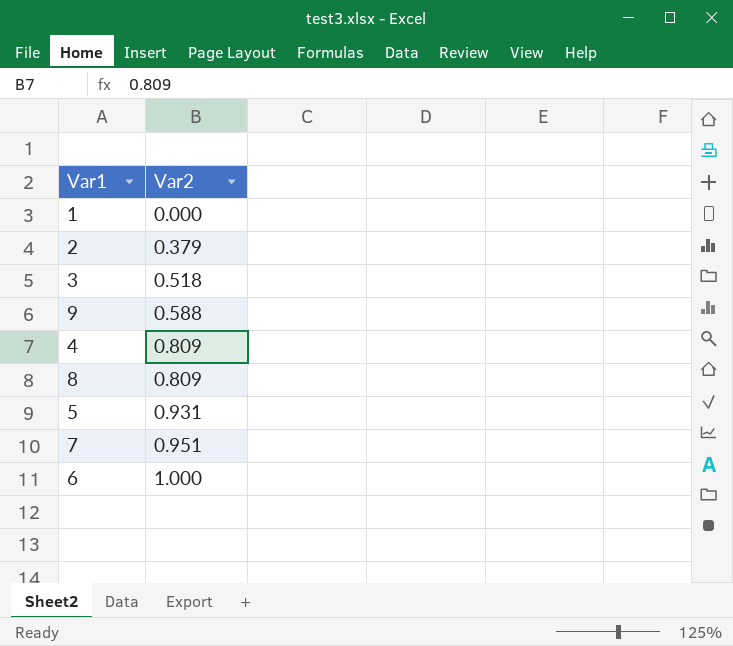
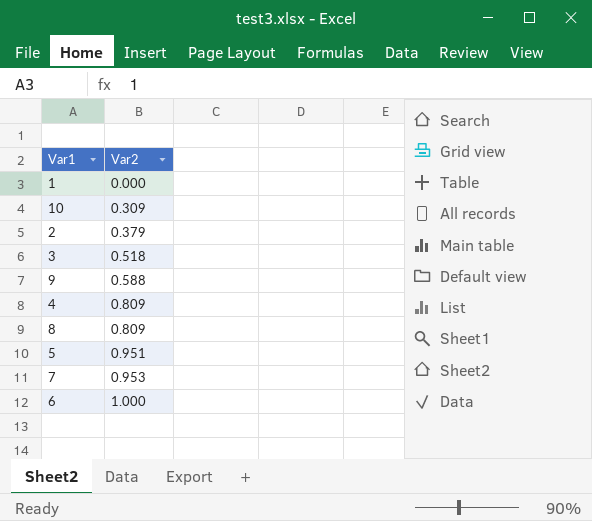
row 10: none -> 0.309
5 | Var2: 0.931 -> 0.951
7 | Var2: 0.951 -> 0.953

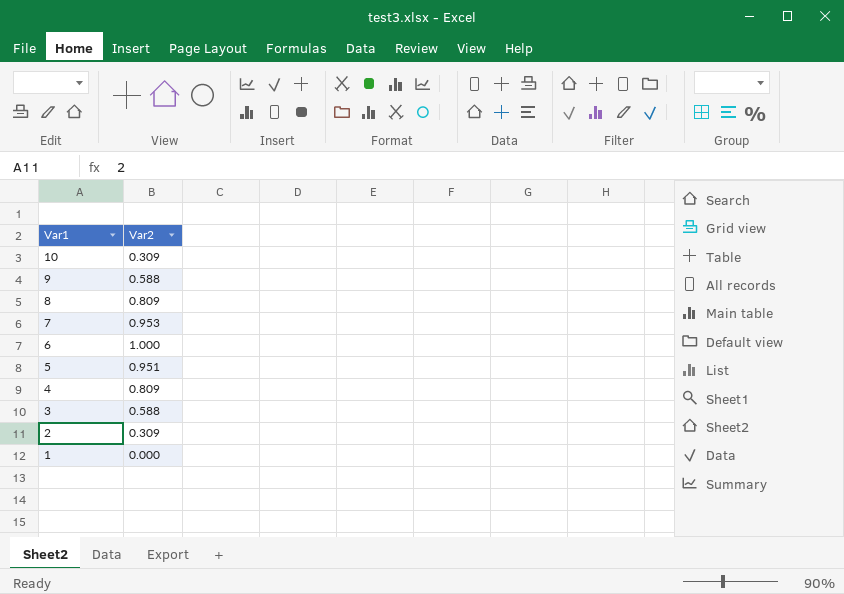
row order: Var2 ascending -> Var1 descending
3 | Var2: 0.518 -> 0.588
2 | Var2: 0.379 -> 0.309

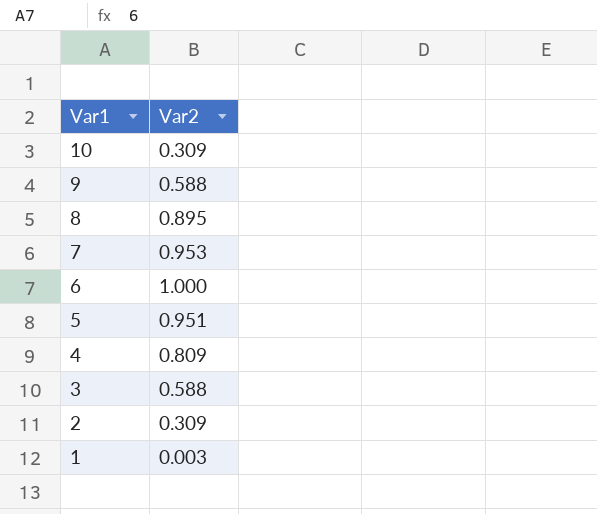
8 | Var2: 0.809 -> 0.895
1 | Var2: 0.000 -> 0.003

